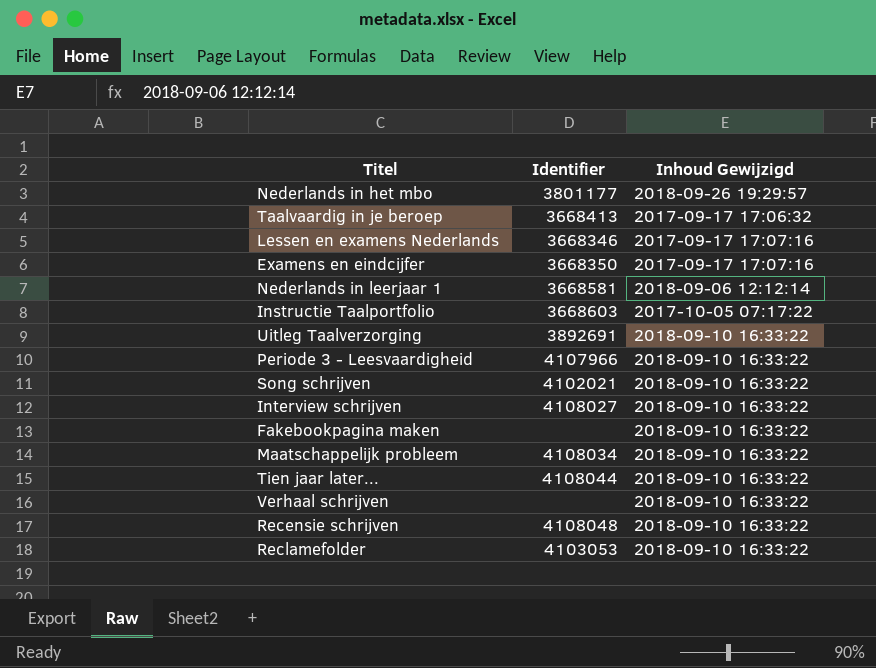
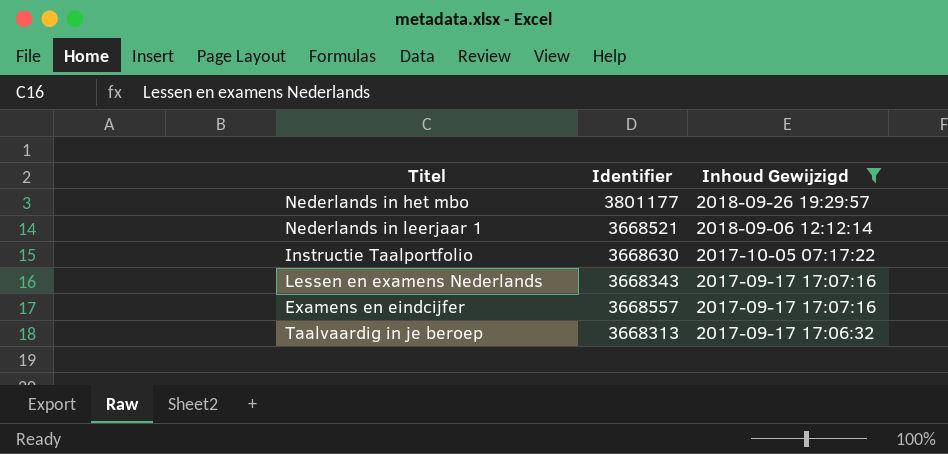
filter: none -> Inhoud Gewijzigd != 2018-09-10 16:33:22
row order: none -> Inhoud Gewijzigd descending
Nederlands in leerjaar 1 | Identifier: 3668581 -> 3668521
Instructie Taalportfolio | Identifier: 3668603 -> 3668630
Lessen en examens Nederlands | Identifier: 3668346 -> 3668343
Examens en eindcijfer | Identifier: 3668350 -> 3668557
Taalvaardig in je beroep | Identifier: 3668413 -> 3668313

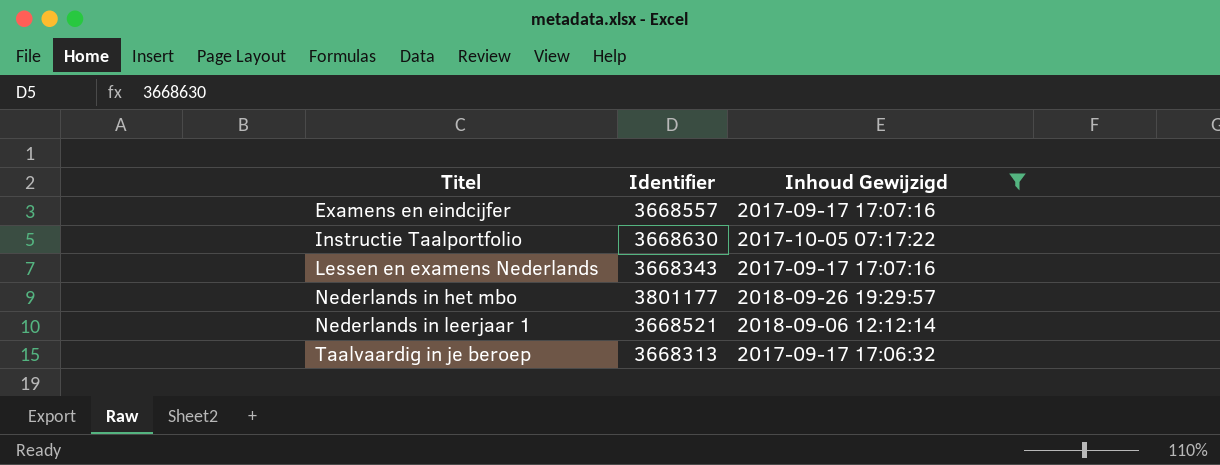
row order: Inhoud Gewijzigd descending -> Titel ascending

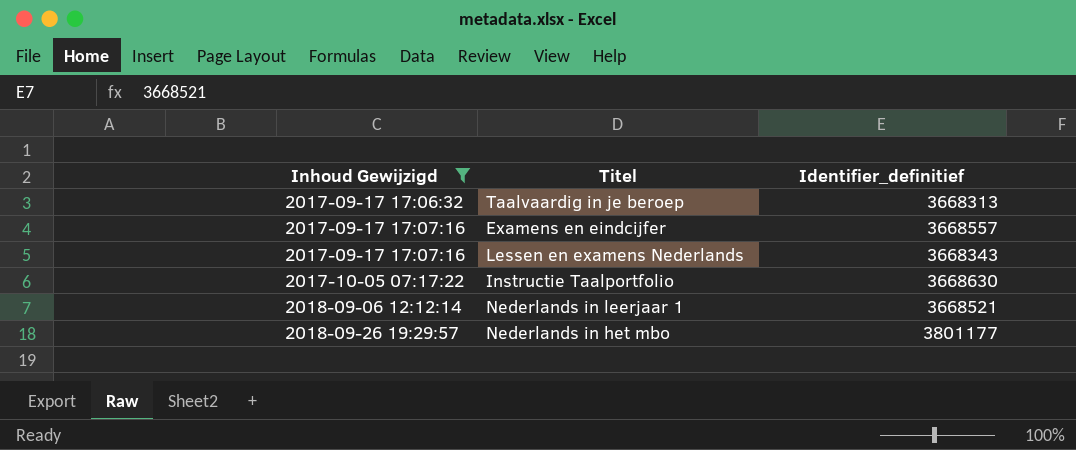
row order: Titel ascending -> Inhoud Gewijzigd ascending
column Inhoud Gewijzigd | position: 3 -> 1
column name: Identifier -> Identifier_definitief

